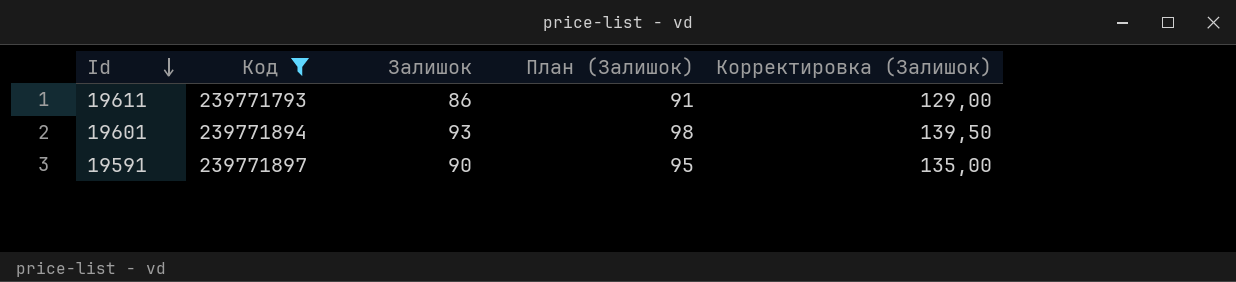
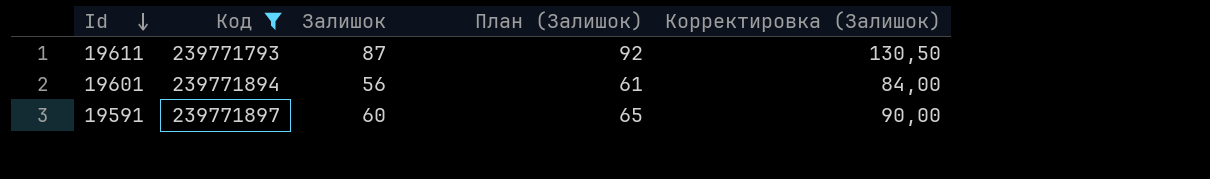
19611 | Залишок: 86 -> 87
19611 | План (Залишок): 91 -> 92
19611 | Корректировка (Залишок): 129,00 -> 130,50
19601 | Залишок: 93 -> 56
19601 | План (Залишок): 98 -> 61
19601 | Корректировка (Залишок): 139,50 -> 84,00
19591 | Залишок: 90 -> 60
19591 | План (Залишок): 95 -> 65
19591 | Корректировка (Залишок): 135,00 -> 90,00

